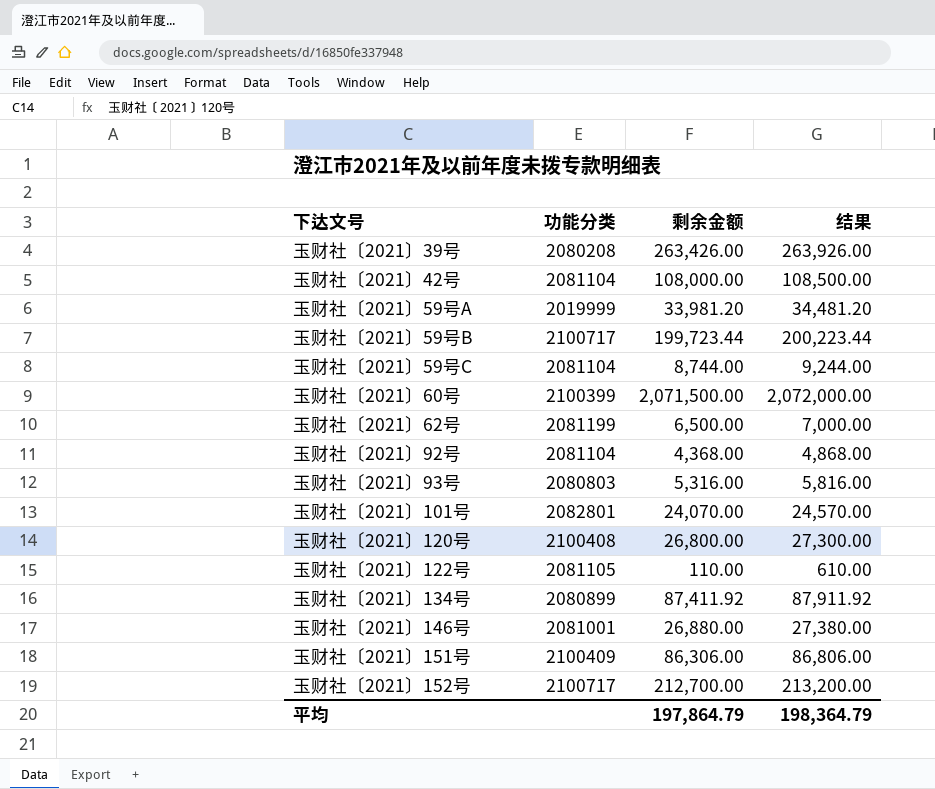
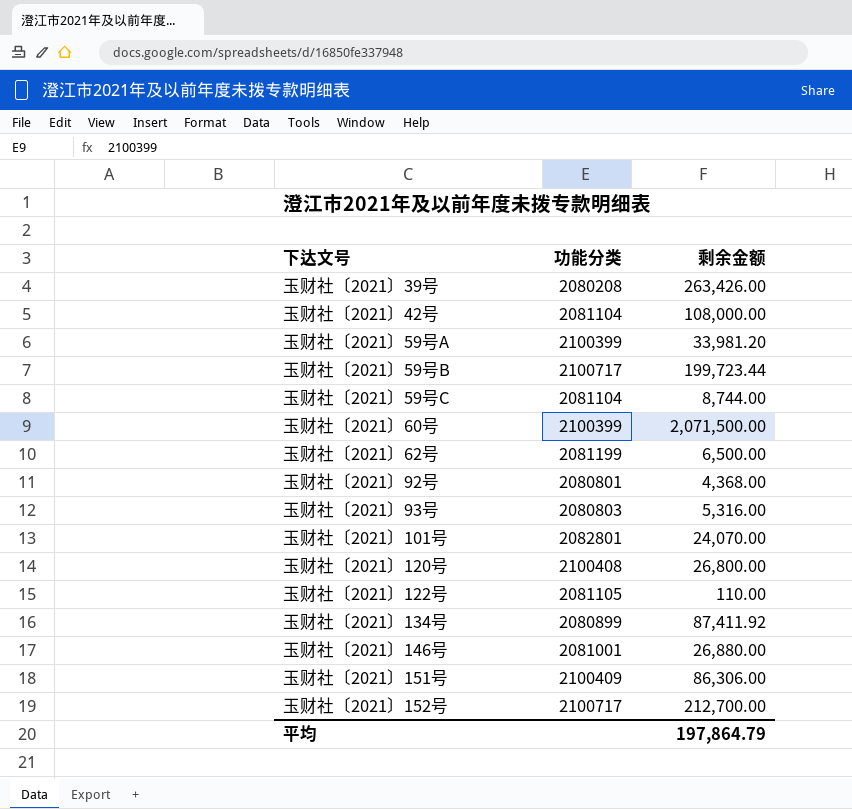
column 结果 | formula: [剩余金额] + 500 -> none
玉财社〔2021〕59号A | 功能分类: 2019999 -> 2100399
玉财社〔2021〕92号 | 功能分类: 2081104 -> 2080801

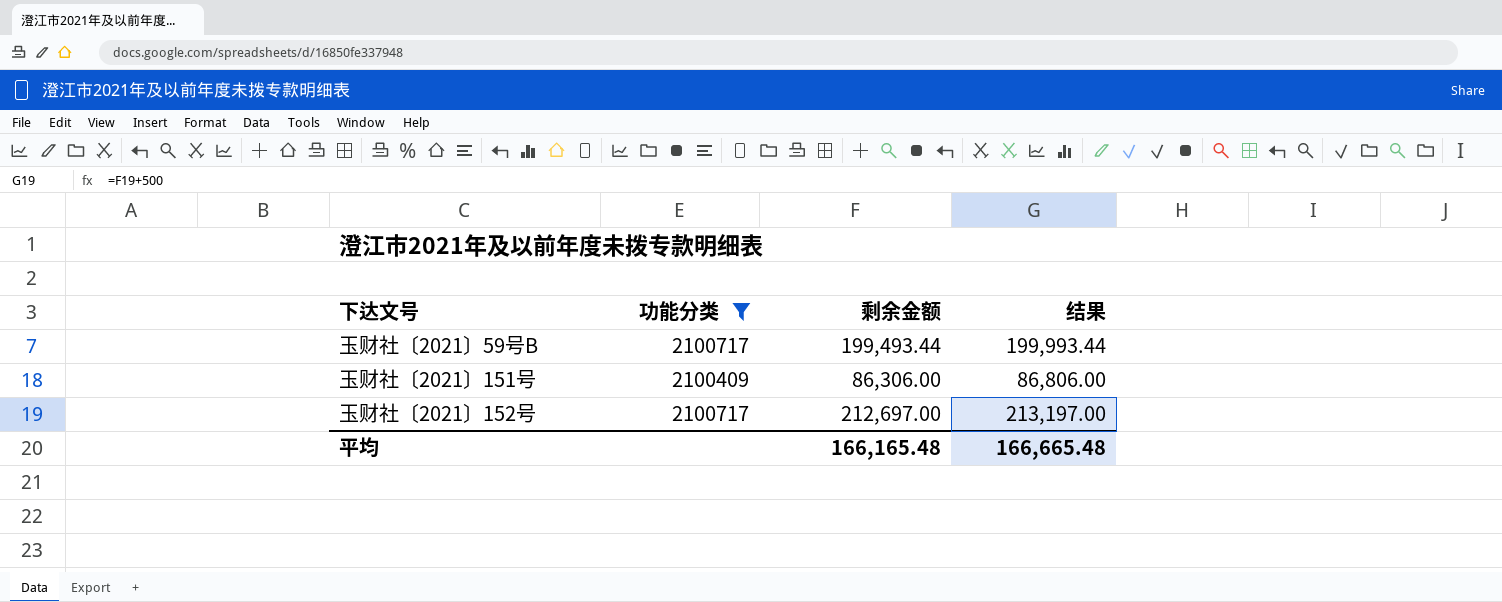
filter: none -> 功能分类 >= 2100409
column 结果 | formula: none -> [剩余金额] + 500
玉财社〔2021〕59号B | 剩余金额: 199,723.44 -> 199,493.44
玉财社〔2021〕152号 | 剩余金额: 212,700.00 -> 212,697.00
平均 | 剩余金额: 197,864.79 -> 166,165.48

